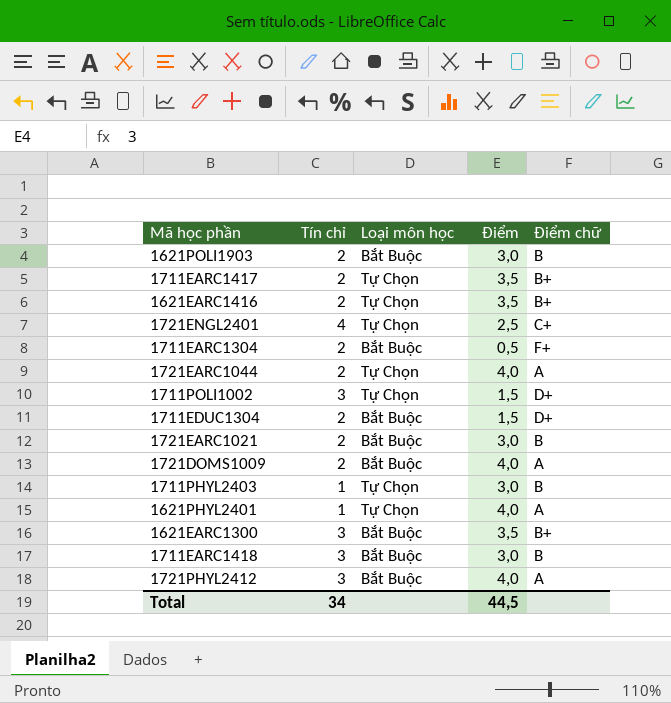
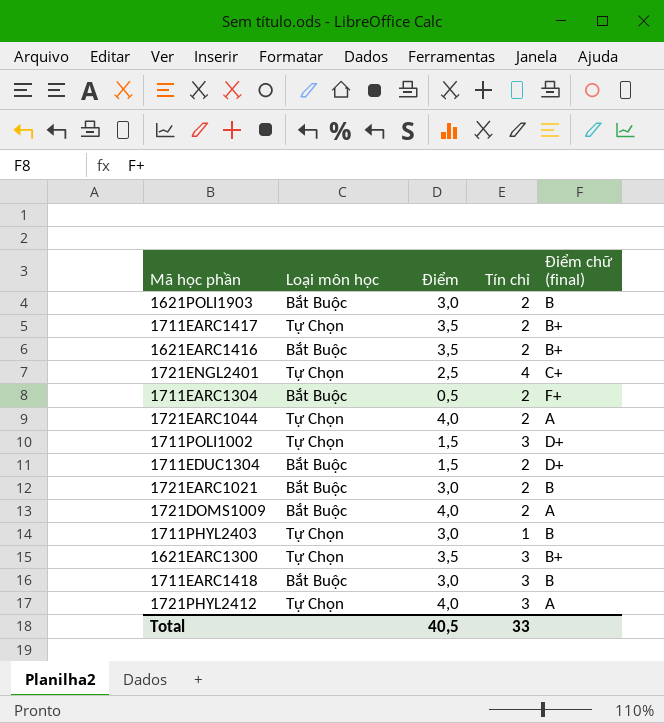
column Tín chỉ | position: 2 -> 4
column name: Điểm chữ -> Điểm chữ (final)
row 1621PHYL2401: 1 | Tự Chọn | 4,0 | A -> none
1621EARC1416 | Loại môn học: Tự Chọn -> Bắt Buộc
1621EARC1300 | Loại môn học: Bắt Buộc -> Tự Chọn
1721PHYL2412 | Loại môn học: Bắt Buộc -> Tự Chọn
Total | Điểm: 44,5 -> 40,5
Total | Tín chỉ: 34 -> 33

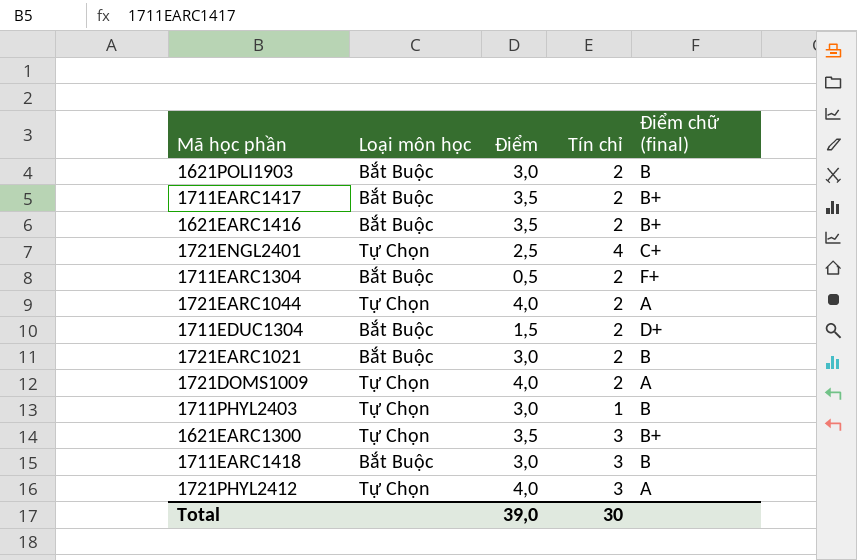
row 1711POLI1002: Tự Chọn | 1,5 | 3 | D+ -> none
1711EARC1417 | Loại môn học: Tự Chọn -> Bắt Buộc
1721DOMS1009 | Loại môn học: Bắt Buộc -> Tự Chọn
Total | Điểm: 40,5 -> 39,0
Total | Tín chỉ: 33 -> 30

